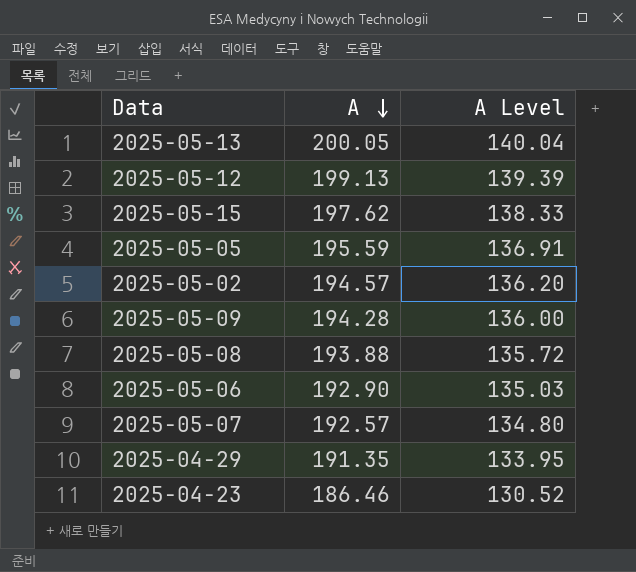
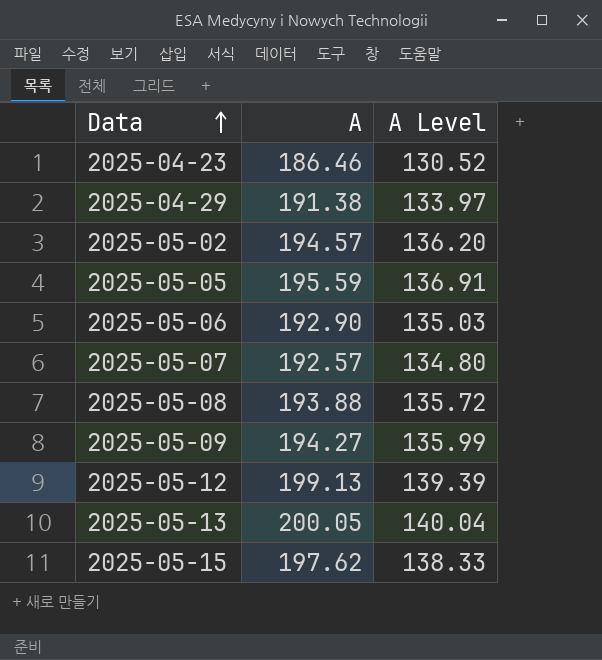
row order: A descending -> Data ascending
2025-04-29 | A: 191.35 -> 191.38
2025-04-29 | A Level: 133.95 -> 133.97
2025-05-09 | A: 194.28 -> 194.27
2025-05-09 | A Level: 136.00 -> 135.99

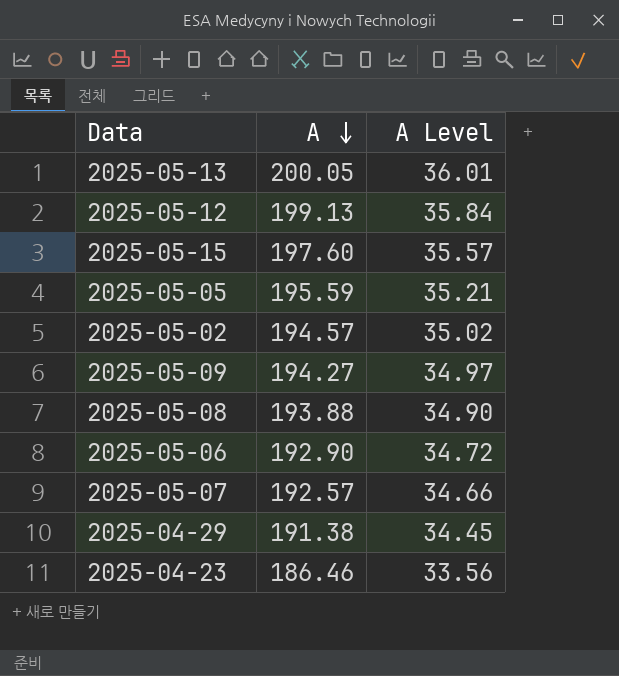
row order: Data ascending -> A descending
column A Level | formula: [A] * 0.7 -> [A] * 0.18
2025-05-15 | A: 197.62 -> 197.60

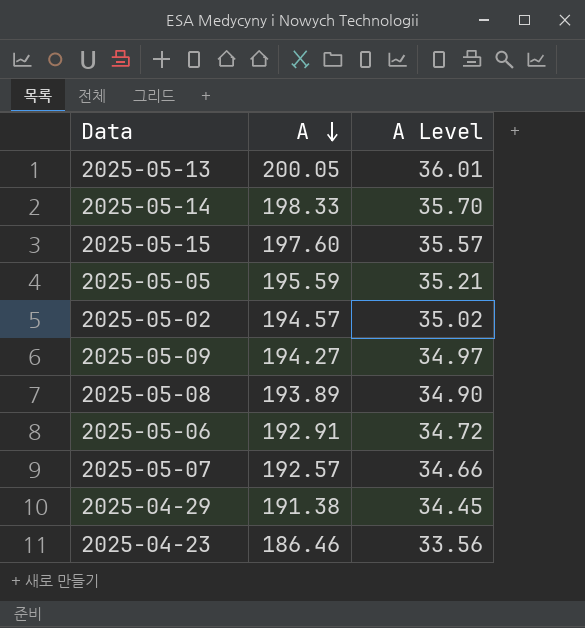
row 2025-05-12: 199.13 | 35.84 -> none
row 2025-05-14: none -> 198.33 | 35.70
2025-05-08 | A: 193.88 -> 193.89
2025-05-06 | A: 192.90 -> 192.91

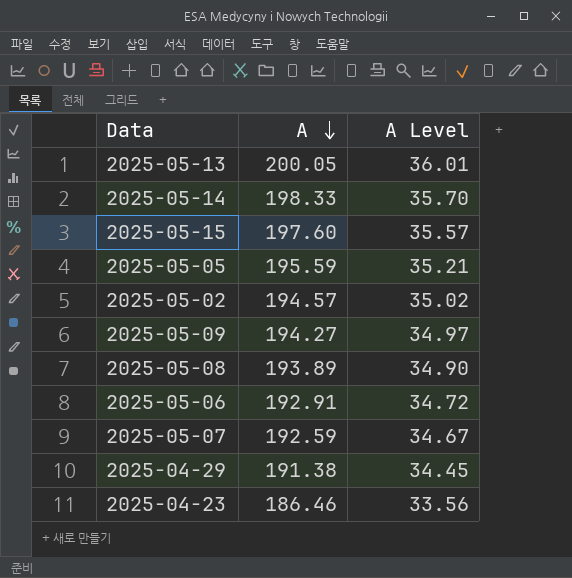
2025-05-07 | A: 192.57 -> 192.59
2025-05-07 | A Level: 34.66 -> 34.67

